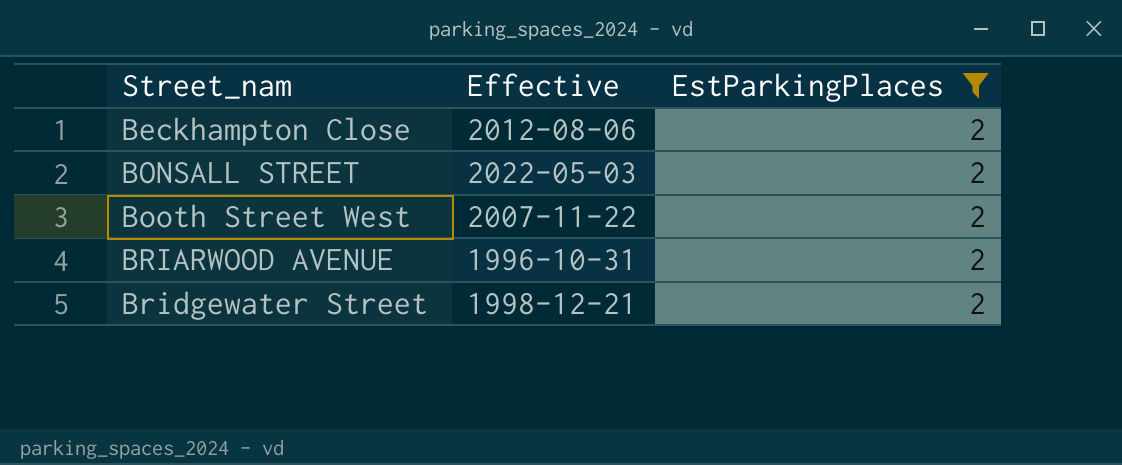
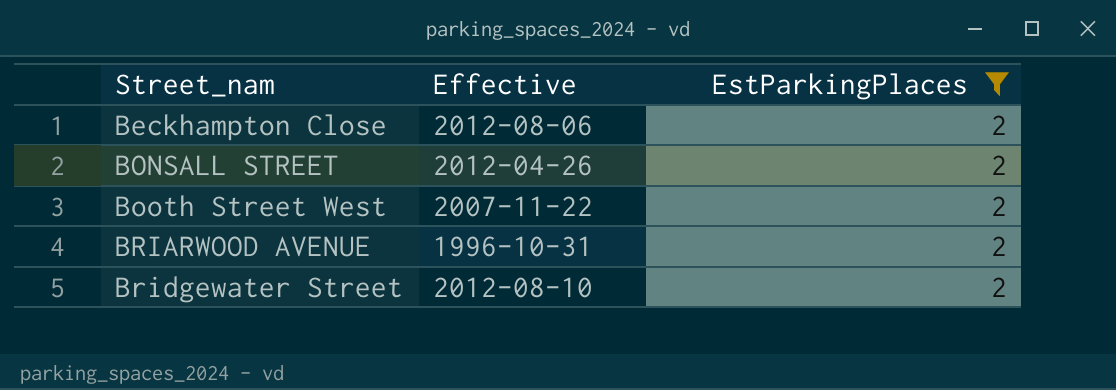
BONSALL STREET | Effective: 2022-05-03 -> 2012-04-26
Bridgewater Street | Effective: 1998-12-21 -> 2012-08-10

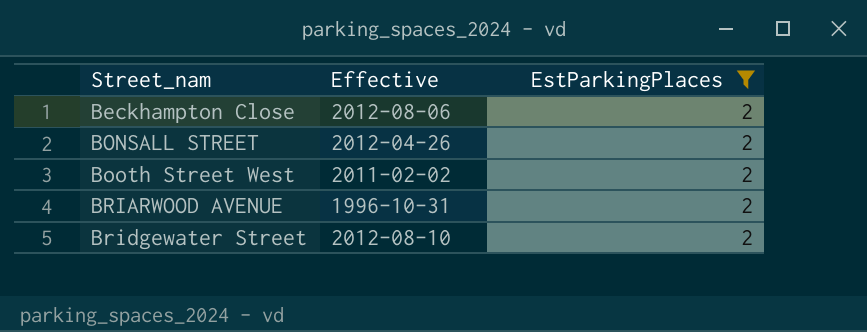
Booth Street West | Effective: 2007-11-22 -> 2011-02-02

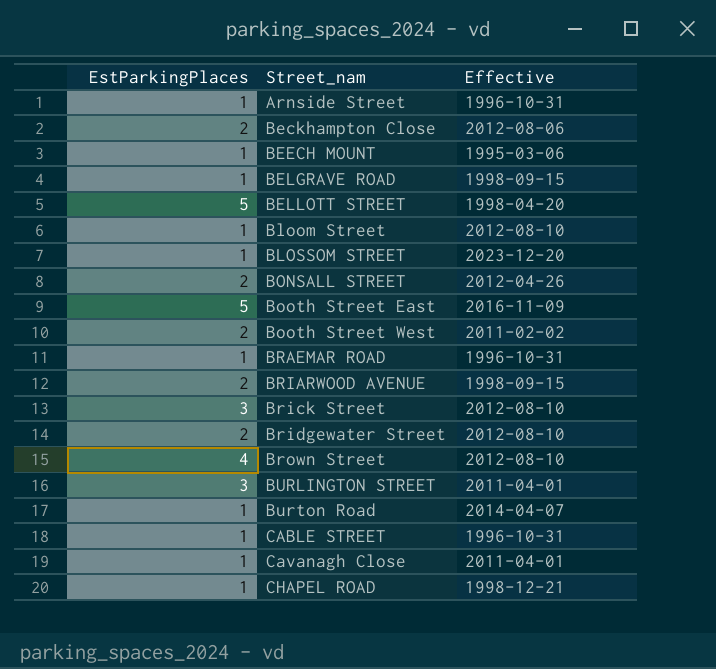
filter: EstParkingPlaces = 2 -> none
column EstParkingPlaces | position: 3 -> 1
BRIARWOOD AVENUE | Effective: 1996-10-31 -> 1998-09-15

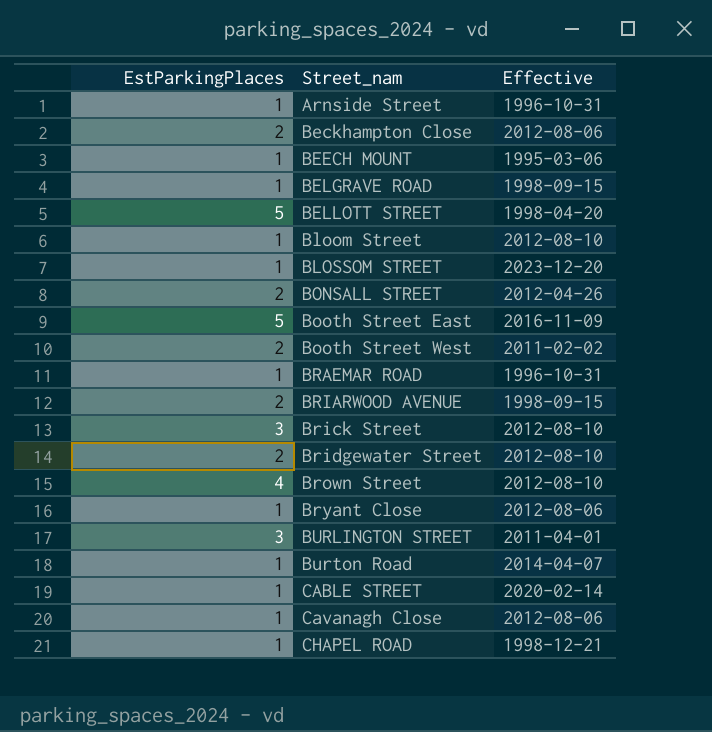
row Bryant Close: none -> 1 | 2012-08-06
CABLE STREET | Effective: 1996-10-31 -> 2020-02-14
Cavanagh Close | Effective: 2011-04-01 -> 2012-08-06

